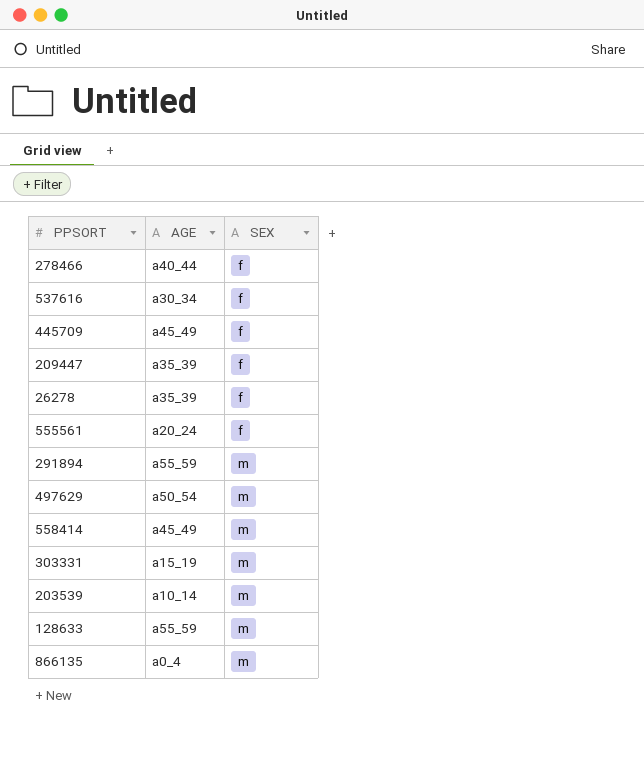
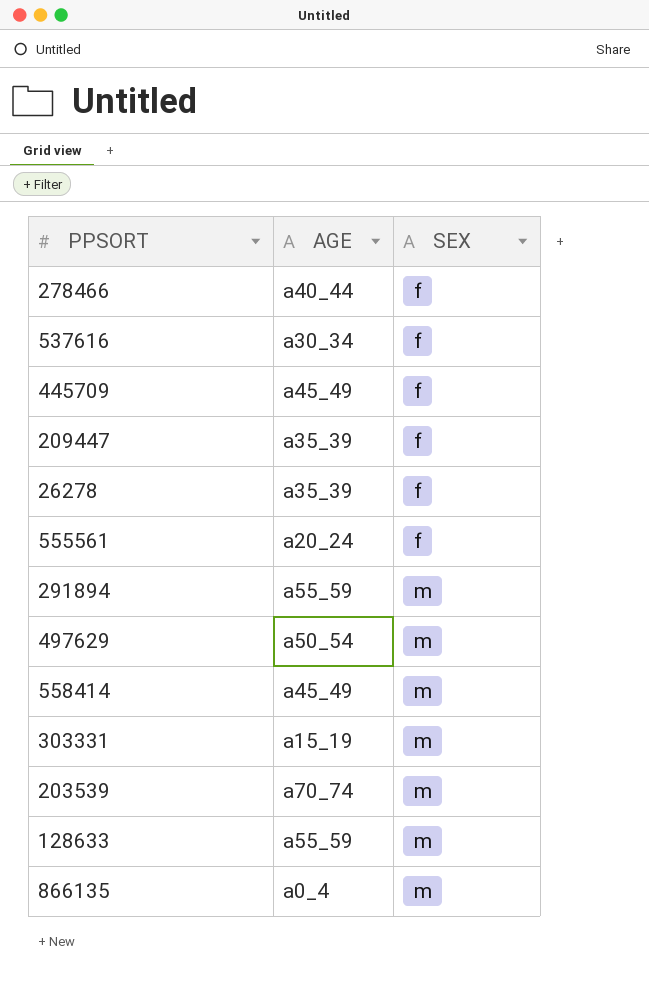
203539 | AGE: a10_14 -> a70_74

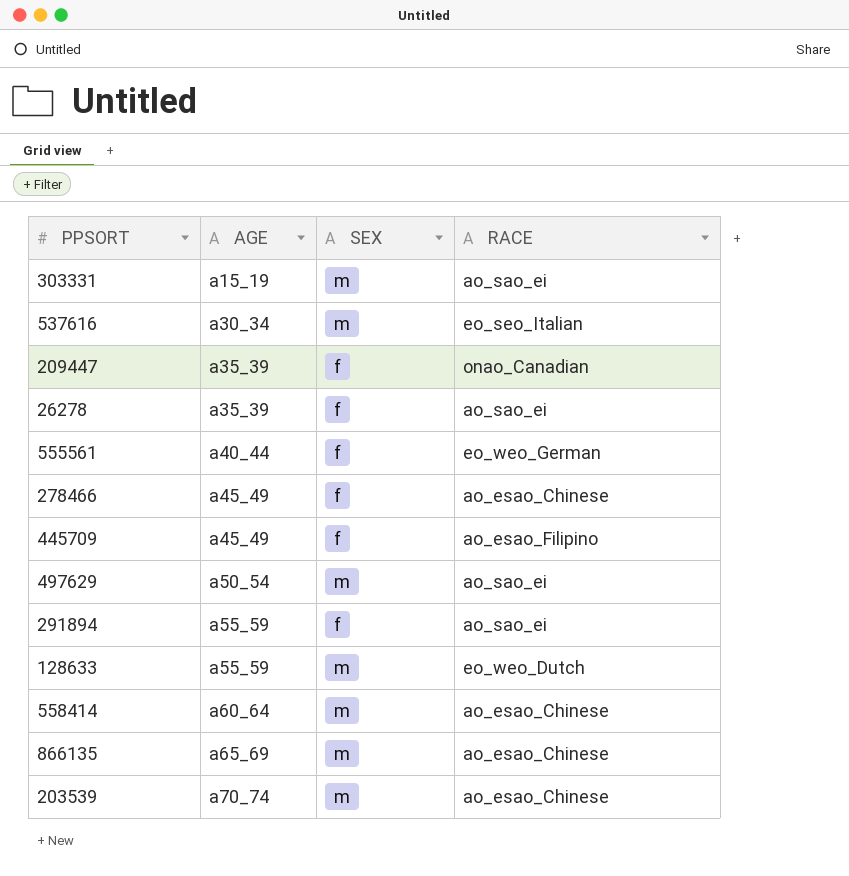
row order: SEX ascending -> AGE ascending
column RACE | position: none -> 4
537616 | SEX: f -> m
555561 | AGE: a20_24 -> a40_44
278466 | AGE: a40_44 -> a45_49
291894 | SEX: m -> f
558414 | AGE: a45_49 -> a60_64
866135 | AGE: a0_4 -> a65_69

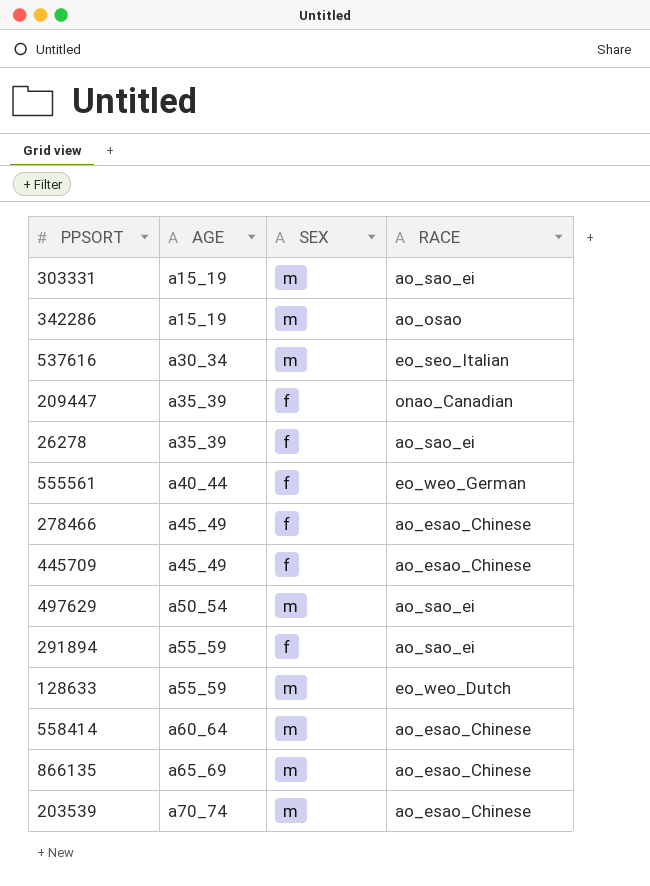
row 342286: none -> a15_19 | m | ao_osao
445709 | RACE: ao_esao_Filipino -> ao_esao_Chinese

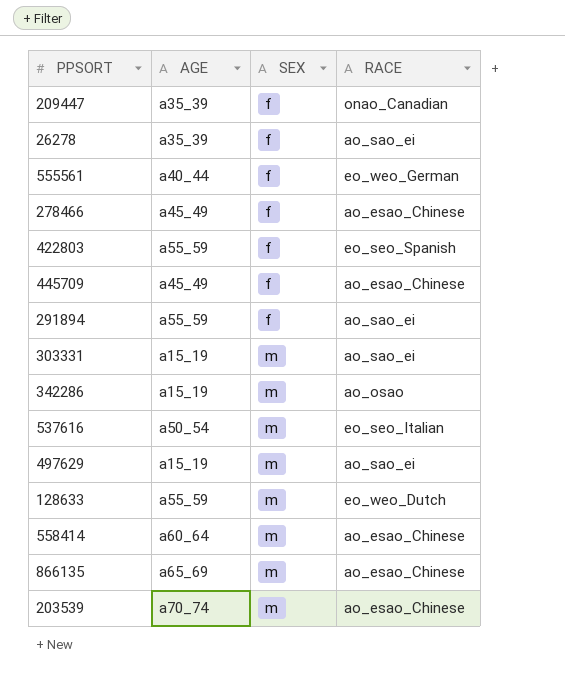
row order: AGE ascending -> SEX ascending
row 422803: none -> a55_59 | f | eo_seo_Spanish
537616 | AGE: a30_34 -> a50_54
497629 | AGE: a50_54 -> a15_19

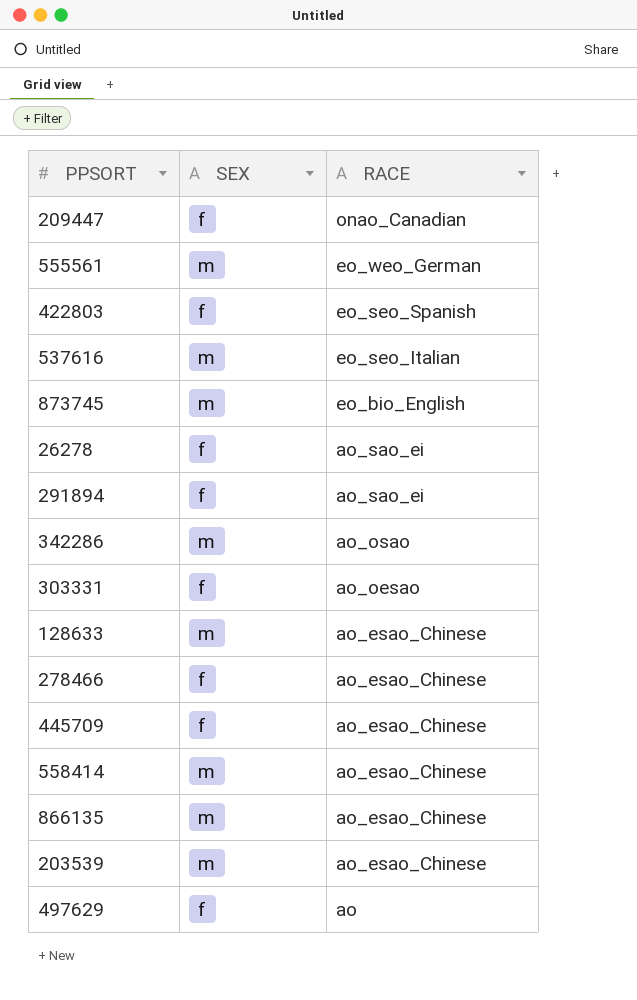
row order: SEX ascending -> RACE descending
column AGE | position: 2 -> none
555561 | SEX: f -> m
row 873745: none -> m | eo_bio_English
303331 | SEX: m -> f
303331 | RACE: ao_sao_ei -> ao_oesao
128633 | RACE: eo_weo_Dutch -> ao_esao_Chinese
497629 | SEX: m -> f
497629 | RACE: ao_sao_ei -> ao

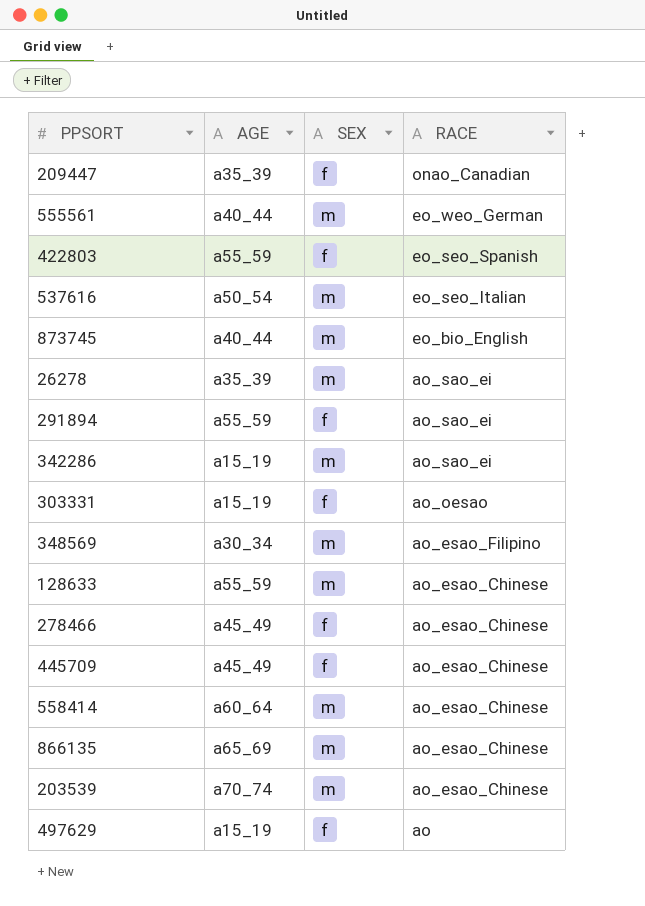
column AGE | position: none -> 2
26278 | SEX: f -> m
342286 | RACE: ao_osao -> ao_sao_ei
row 348569: none -> a30_34 | m | ao_esao_Filipino

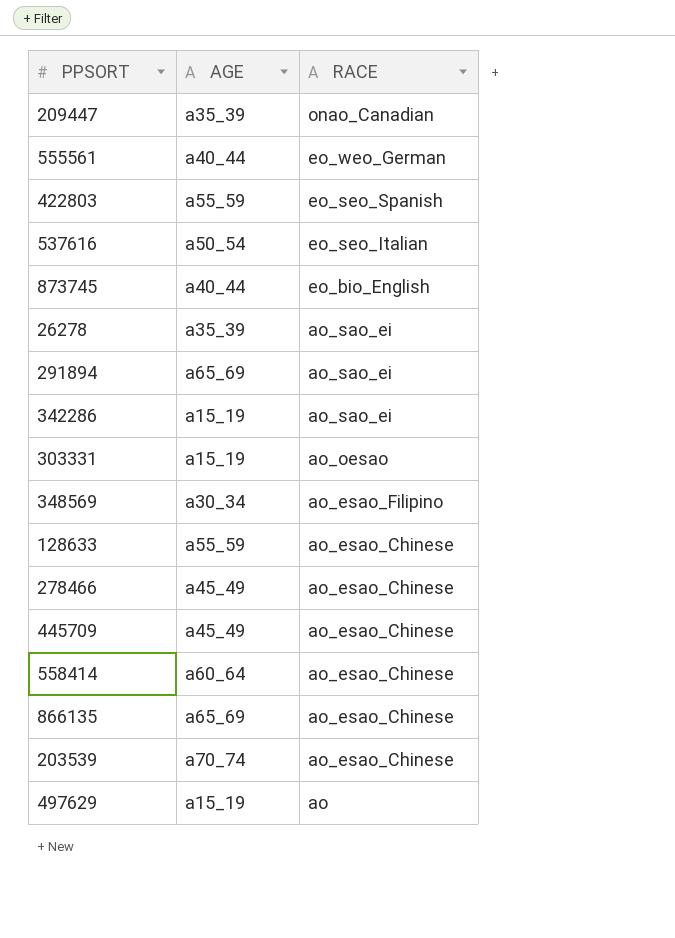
column SEX | position: 3 -> none
291894 | AGE: a55_59 -> a65_69

